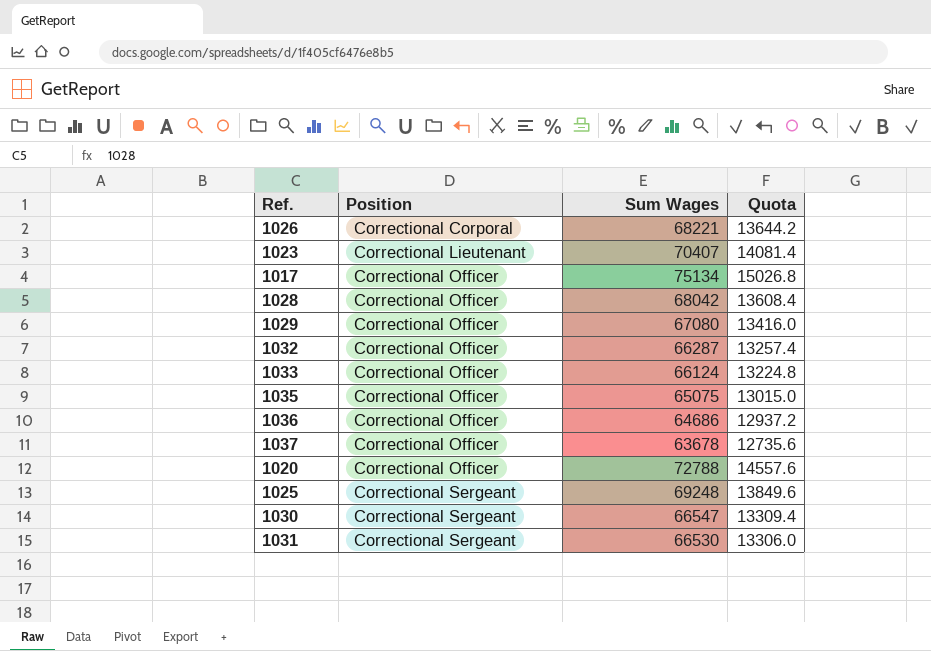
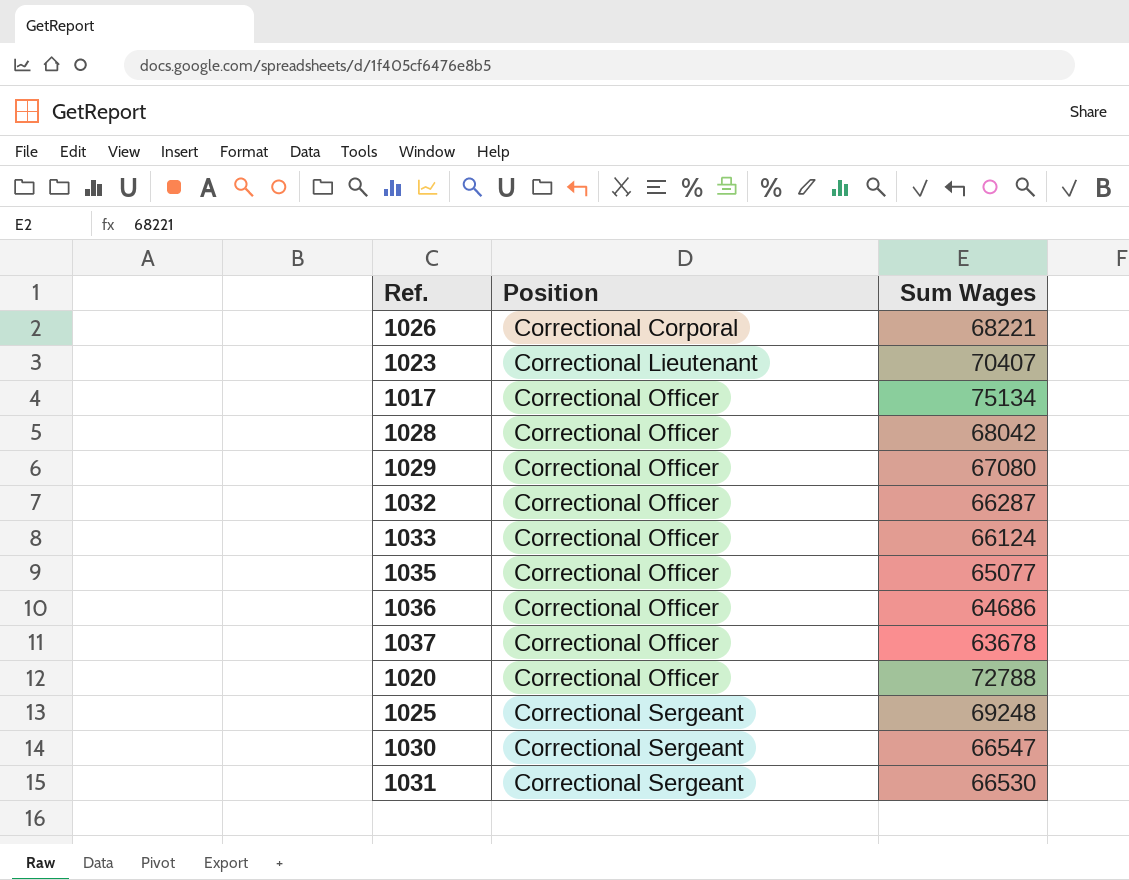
column Quota | formula: [Sum Wages] * 0.2 -> none
1035 | Sum Wages: 65075 -> 65077

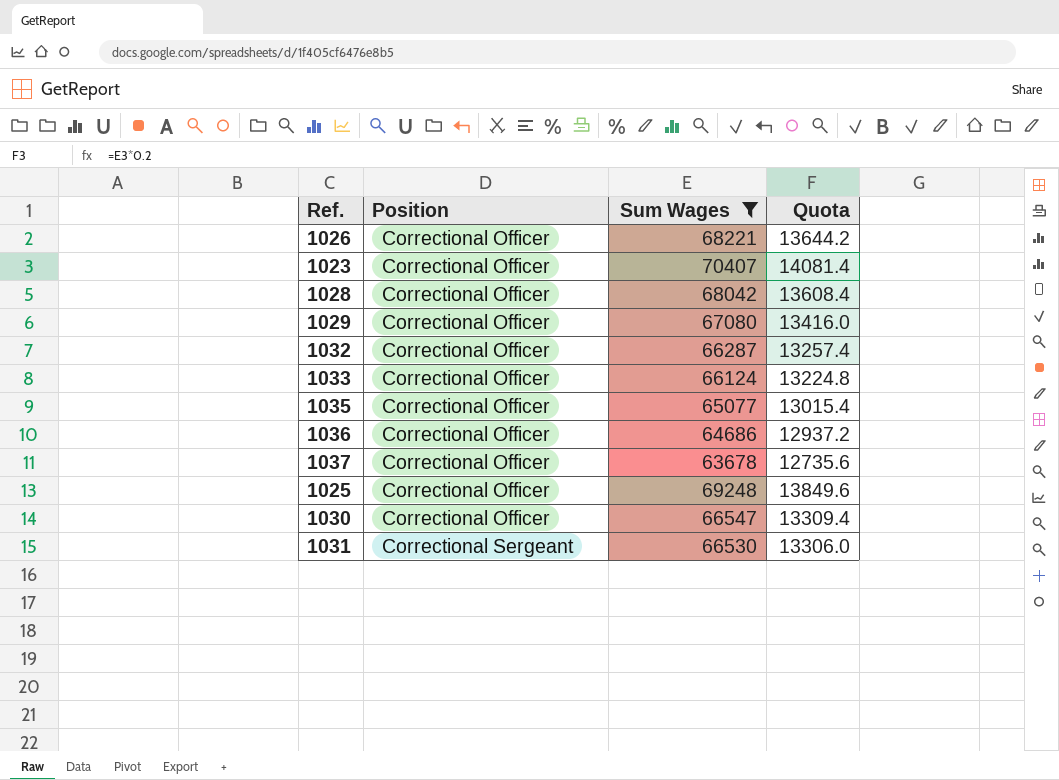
filter: none -> Sum Wages <= 70407
column Quota | formula: none -> [Sum Wages] * 0.2
1026 | Position: Correctional Corporal -> Correctional Officer
1023 | Position: Correctional Lieutenant -> Correctional Officer
1025 | Position: Correctional Sergeant -> Correctional Officer
1030 | Position: Correctional Sergeant -> Correctional Officer

